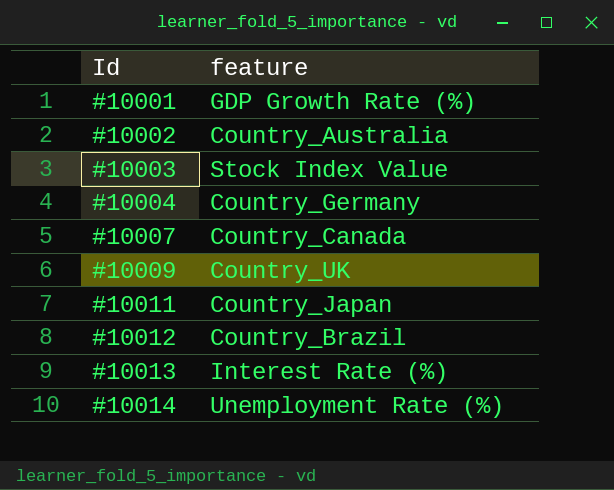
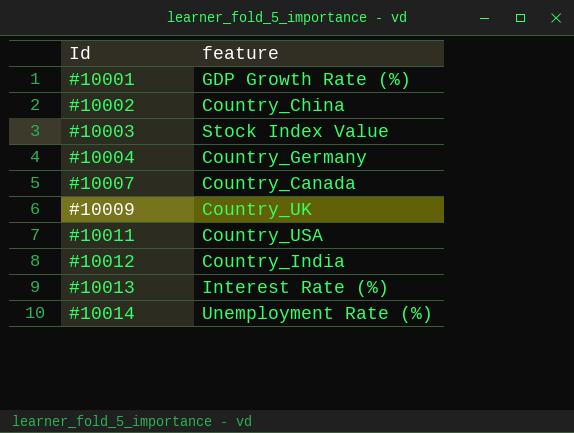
#10002 | feature: Country_Australia -> Country_China
#10011 | feature: Country_Japan -> Country_USA
#10012 | feature: Country_Brazil -> Country_India

